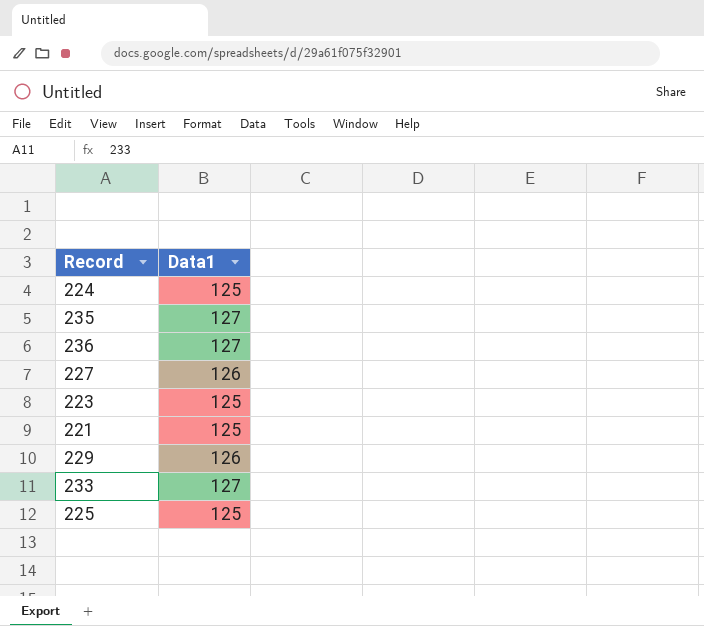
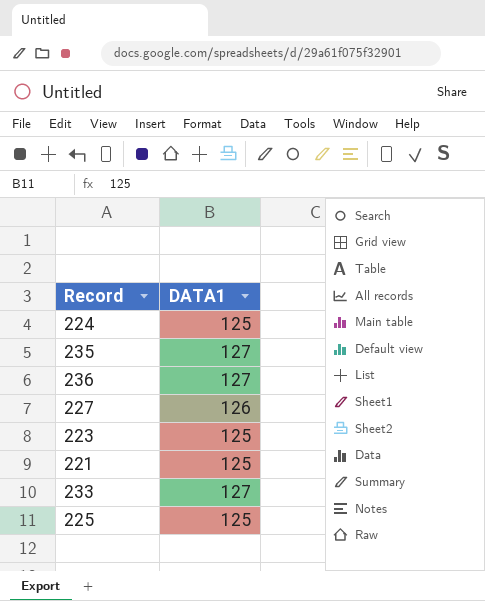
column name: Data1 -> DATA1
row 229: 126 -> none

